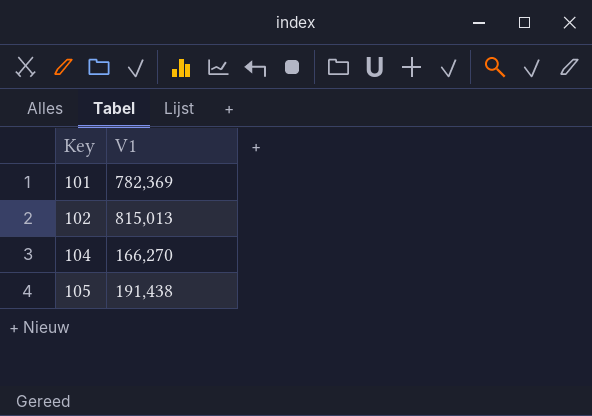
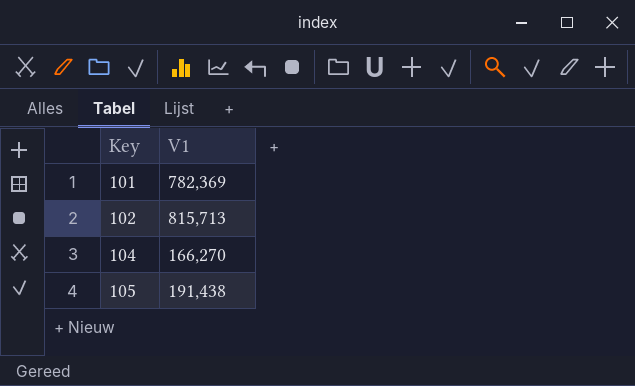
102 | V1: 815,013 -> 815,713

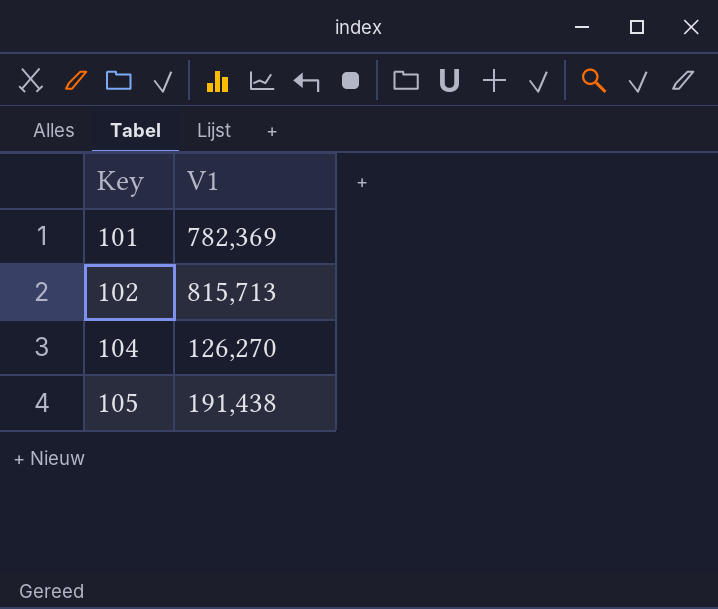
104 | V1: 166,270 -> 126,270

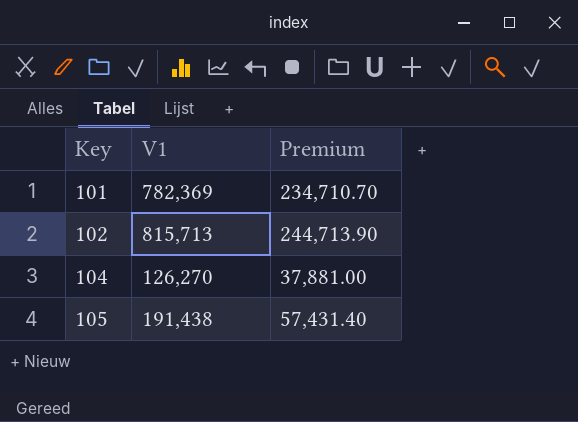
column Premium | formula: none -> [V1] * 0.3

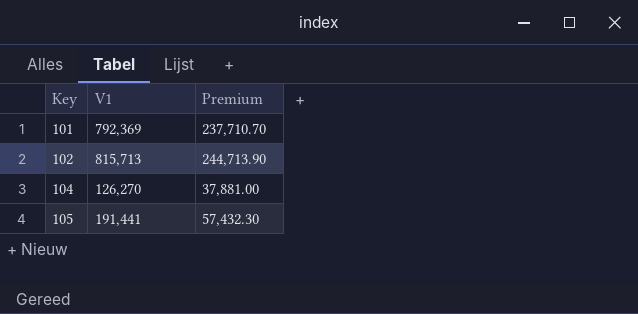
101 | V1: 782,369 -> 792,369
101 | Premium: 234,710.70 -> 237,710.70
105 | V1: 191,438 -> 191,441
105 | Premium: 57,431.40 -> 57,432.30

